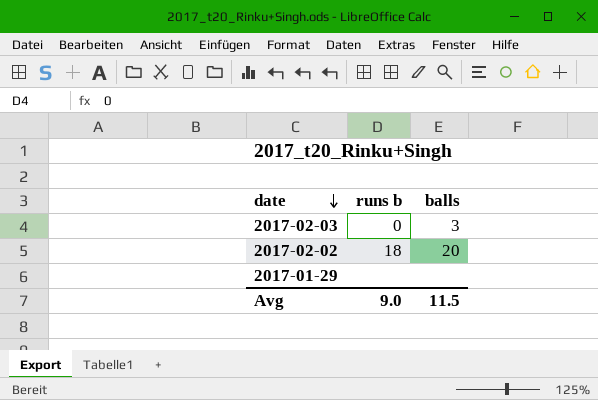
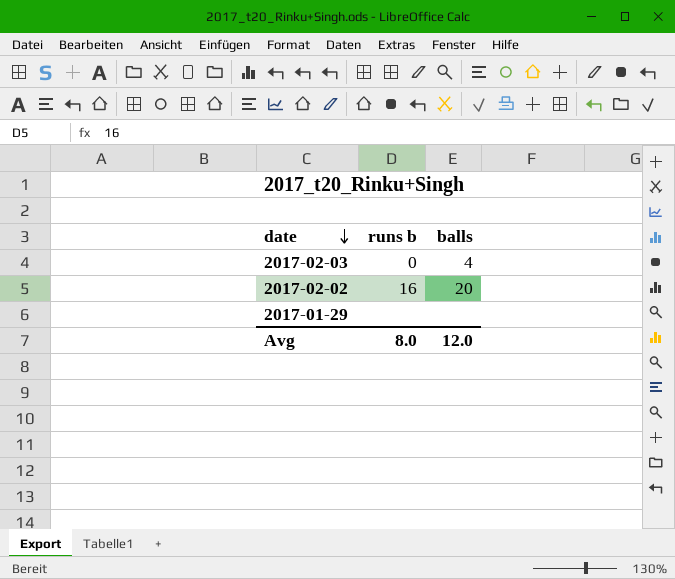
2017-02-03 | balls: 3 -> 4
2017-02-02 | runs b: 18 -> 16
Avg | runs b: 9.0 -> 8.0
Avg | balls: 11.5 -> 12.0

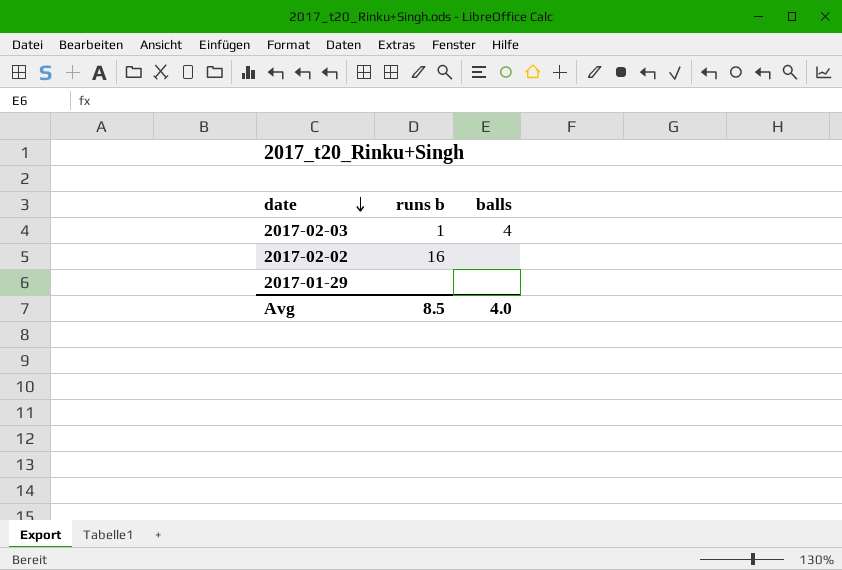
2017-02-03 | runs b: 0 -> 1
2017-02-02 | balls: 20 -> none
Avg | runs b: 8.0 -> 8.5
Avg | balls: 12.0 -> 4.0

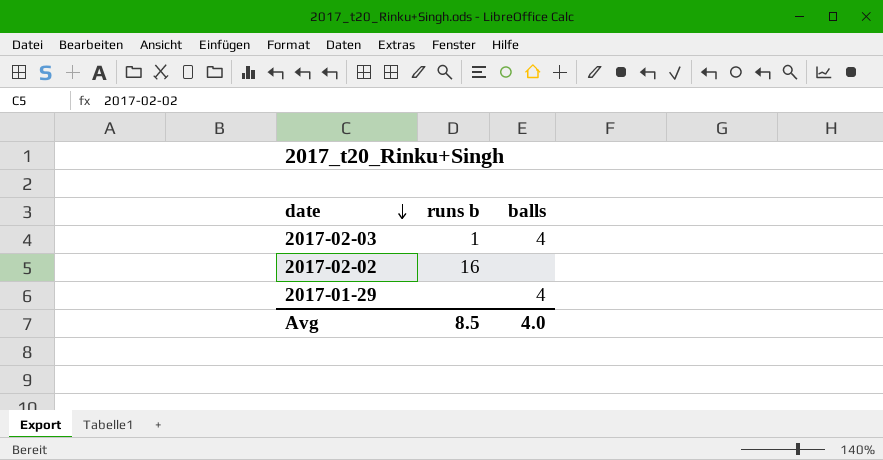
2017-01-29 | balls: none -> 4

